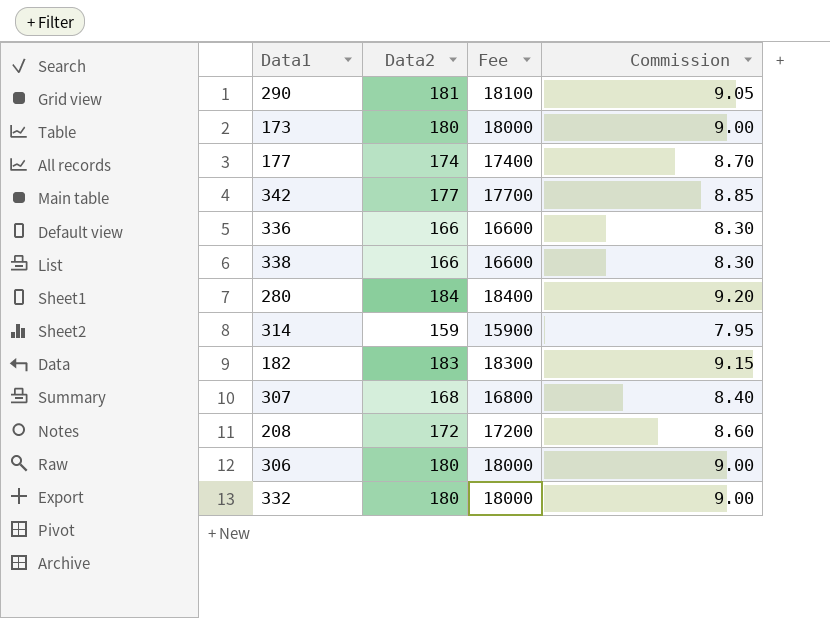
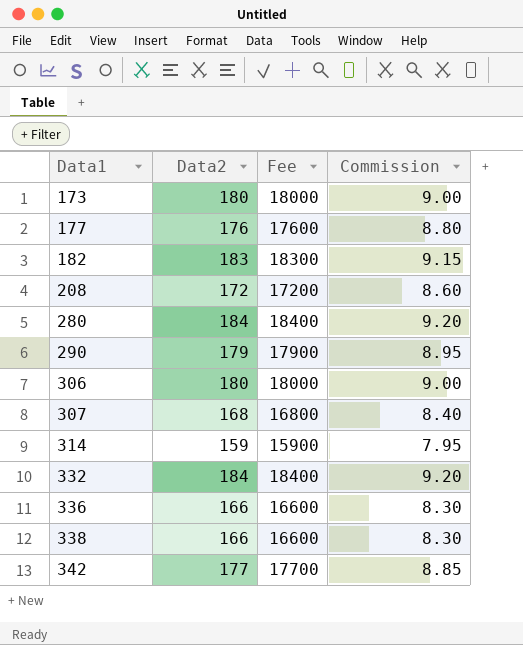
row order: none -> Data1 ascending
177 | Data2: 174 -> 176
177 | Fee: 17400 -> 17600
177 | Commission: 8.70 -> 8.80
290 | Data2: 181 -> 179
290 | Fee: 18100 -> 17900
290 | Commission: 9.05 -> 8.95
332 | Data2: 180 -> 184
332 | Fee: 18000 -> 18400
332 | Commission: 9.00 -> 9.20

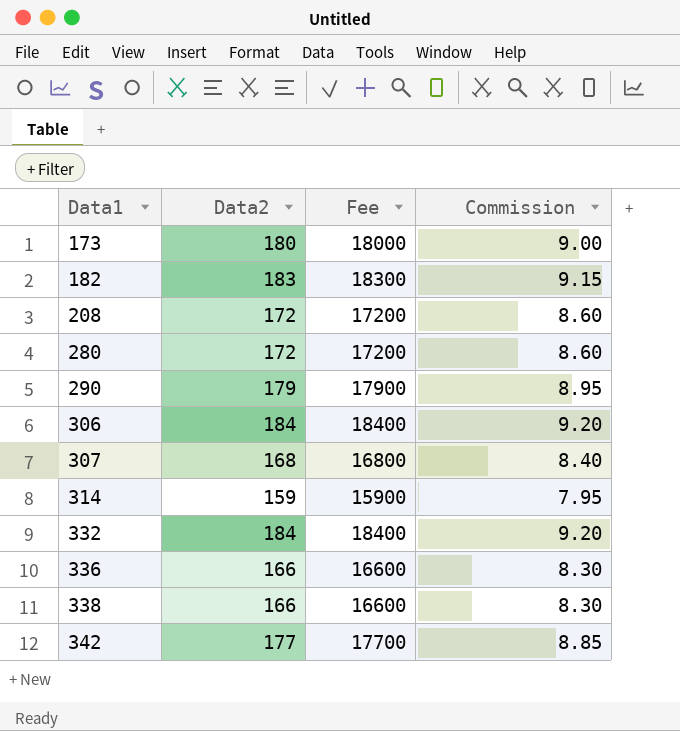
row 177: 176 | 17600 | 8.80 -> none
280 | Data2: 184 -> 172
280 | Fee: 18400 -> 17200
280 | Commission: 9.20 -> 8.60
306 | Data2: 180 -> 184
306 | Fee: 18000 -> 18400
306 | Commission: 9.00 -> 9.20

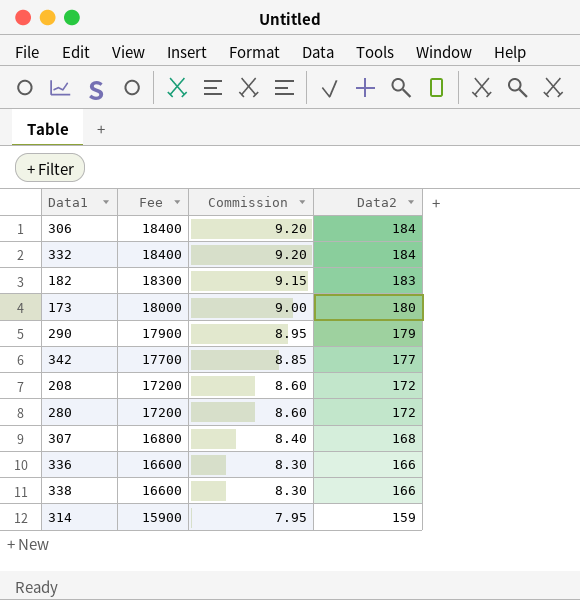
row order: Data1 ascending -> Fee descending
column Data2 | position: 2 -> 4

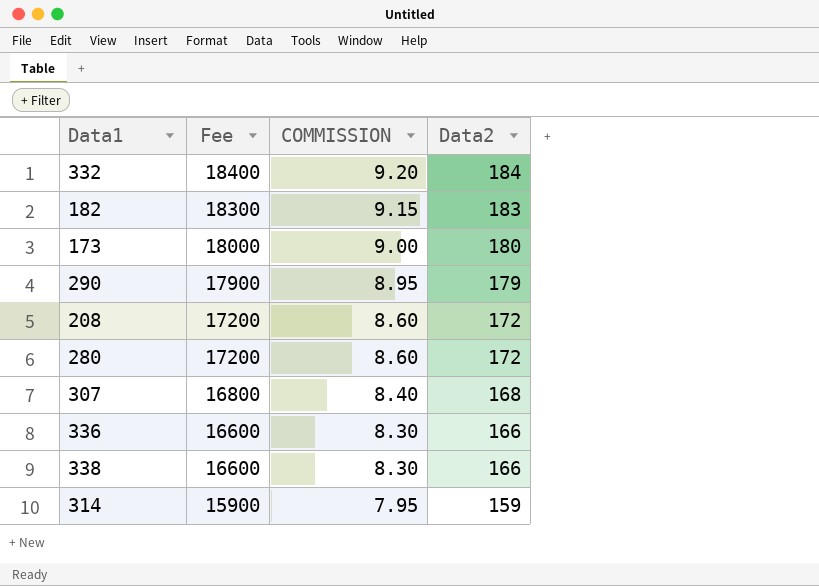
column name: Commission -> COMMISSION
row 306: 18400 | 9.20 | 184 -> none
row 342: 17700 | 8.85 | 177 -> none

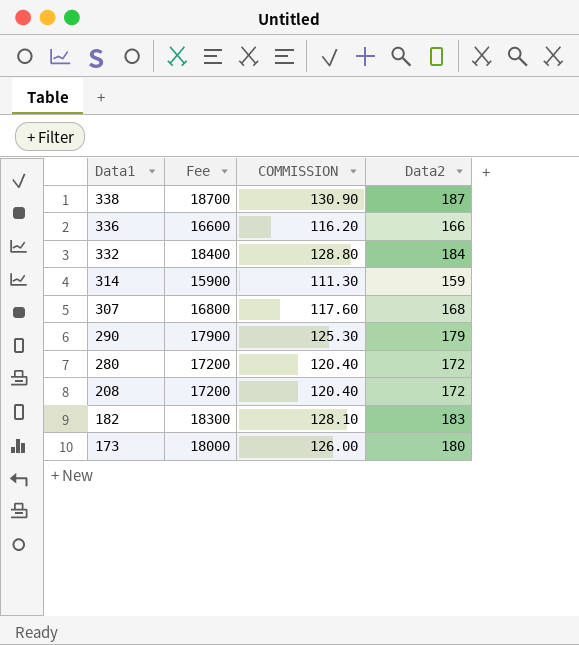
row order: Fee descending -> Data1 descending
column COMMISSION | formula: [Data2] * 0.05 -> [Data2] * 0.7
338 | Fee: 16600 -> 18700
338 | Data2: 166 -> 187

